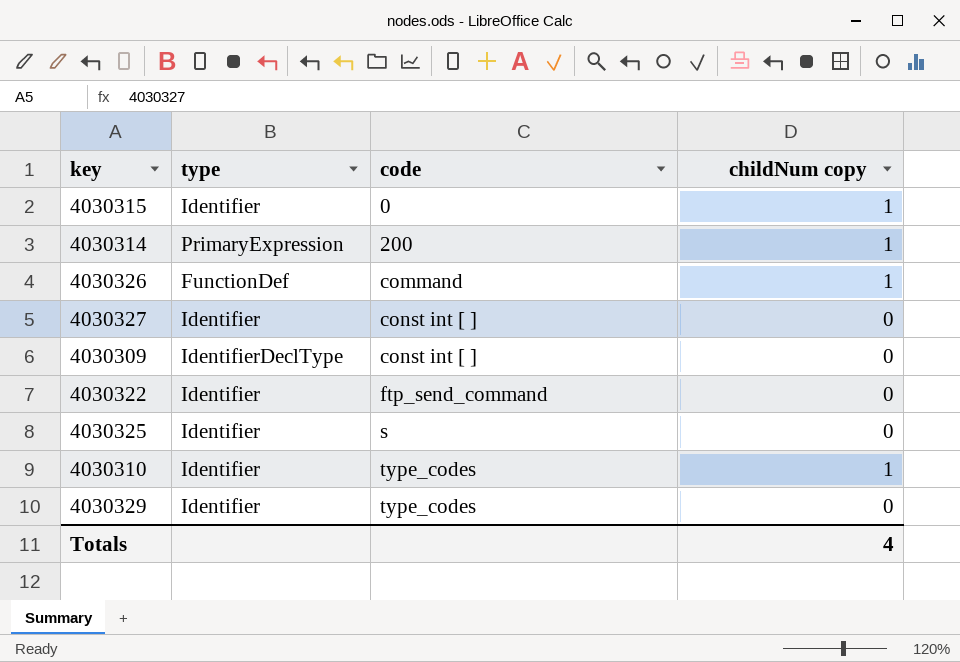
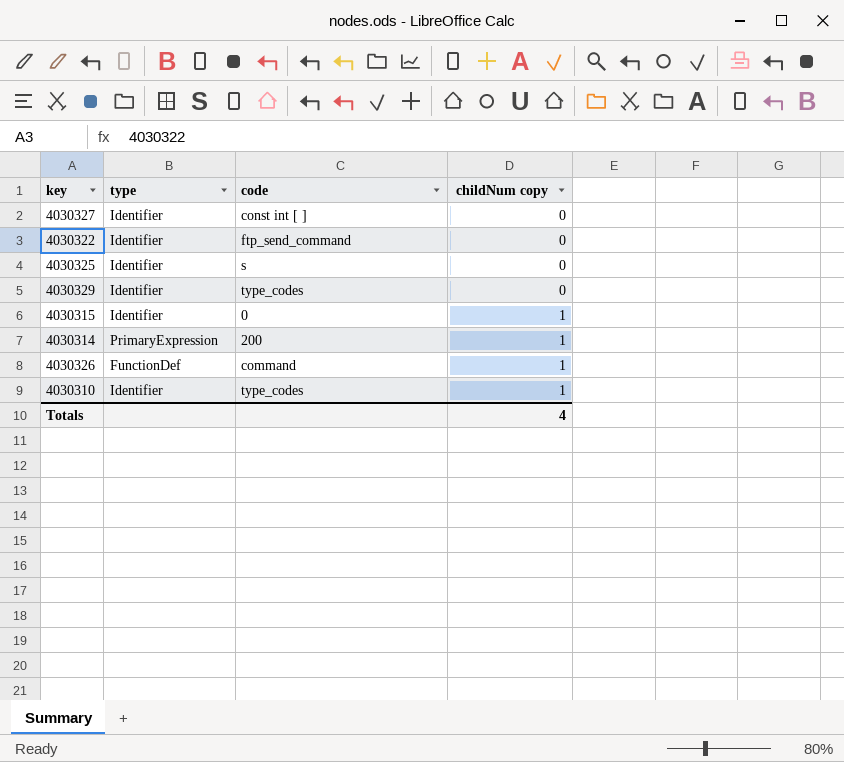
row order: code ascending -> childNum copy ascending
row 4030309: IdentifierDeclType | const int [ ] | 0 -> none

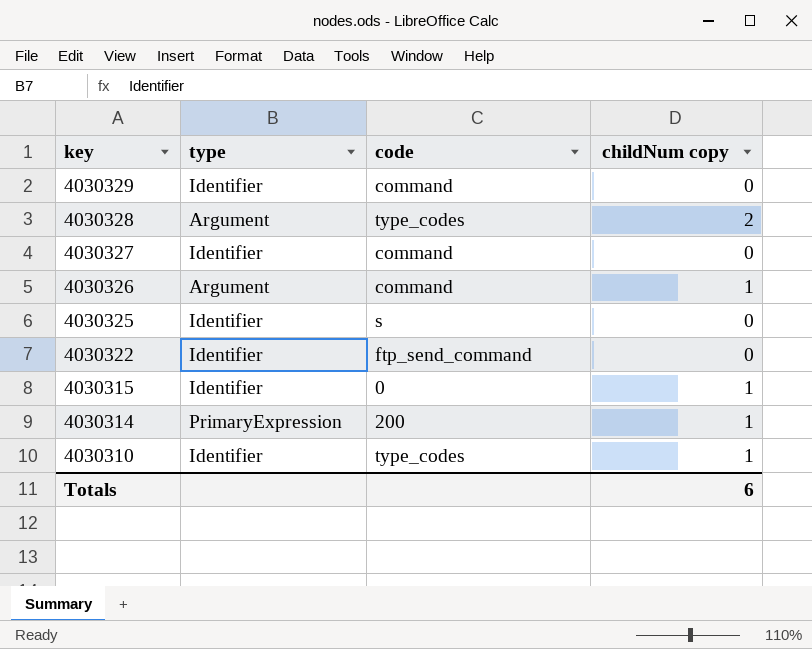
row order: childNum copy ascending -> key descending
4030329 | code: type_codes -> command
row 4030328: none -> Argument | type_codes | 2
4030327 | code: const int [ ] -> command
4030326 | type: FunctionDef -> Argument
Totals | childNum copy: 4 -> 6

